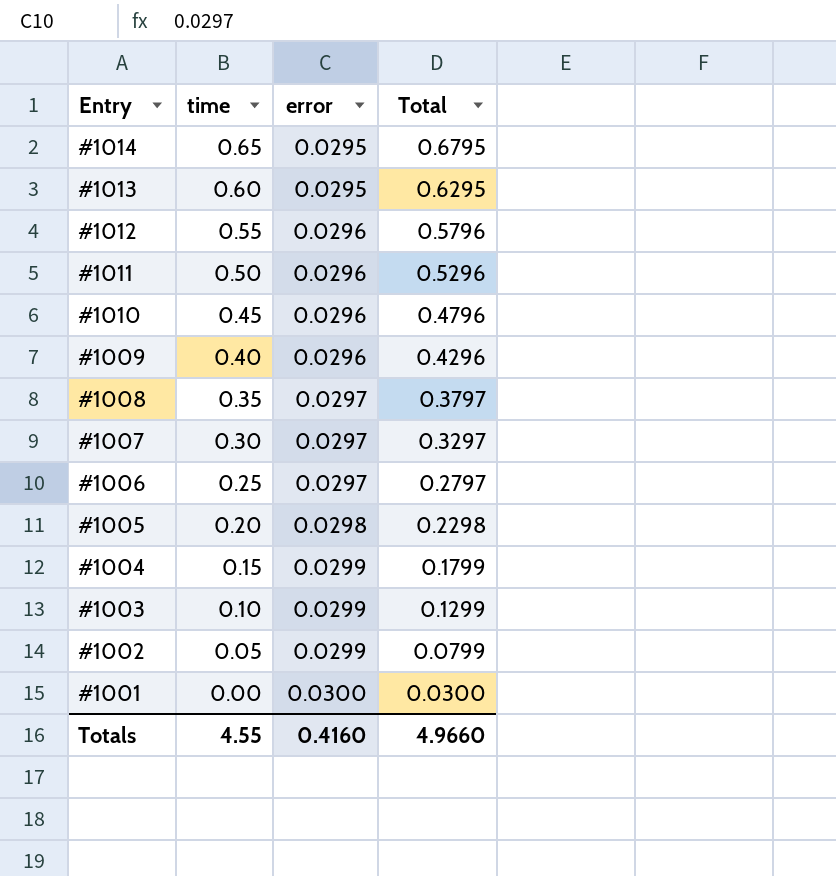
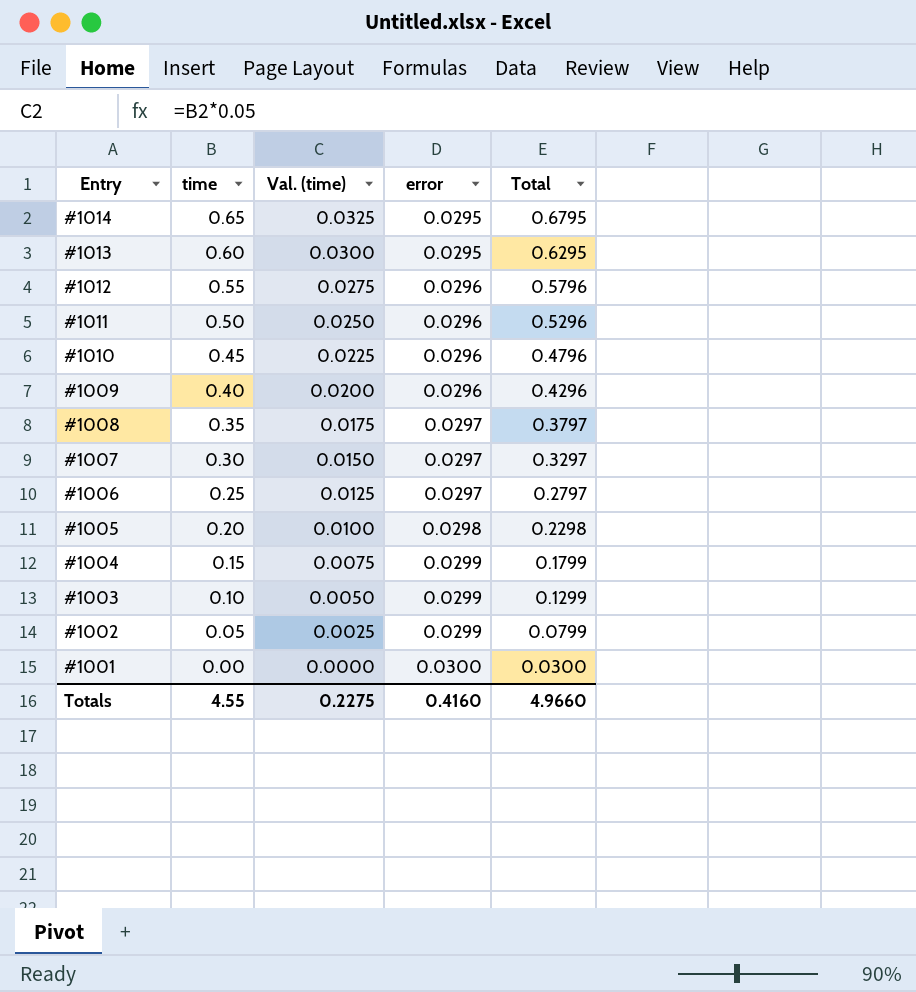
column Val. (time) | formula: none -> [time] * 0.05

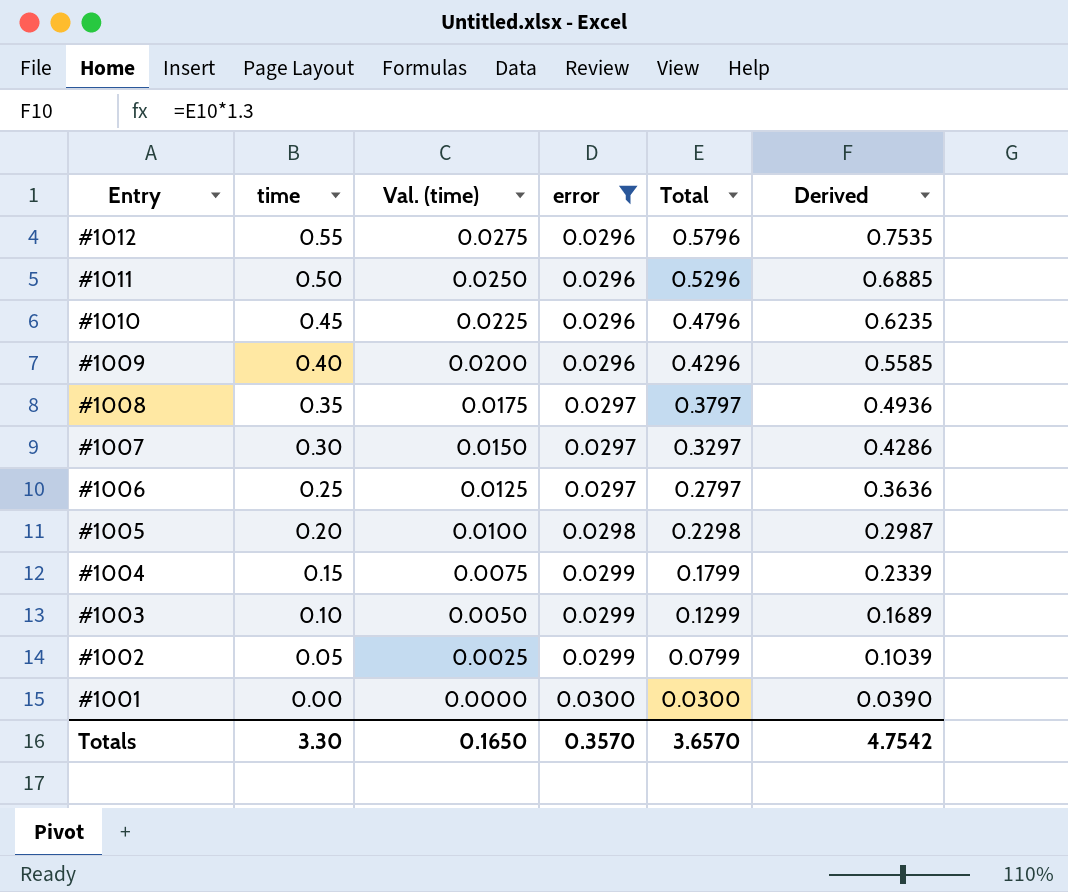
filter: none -> error != 0.0295
column Derived | formula: none -> [Total] * 1.3
Totals | time: 4.55 -> 3.30
Totals | Val. (time): 0.2275 -> 0.1650
Totals | error: 0.4160 -> 0.3570
Totals | Total: 4.9660 -> 3.6570

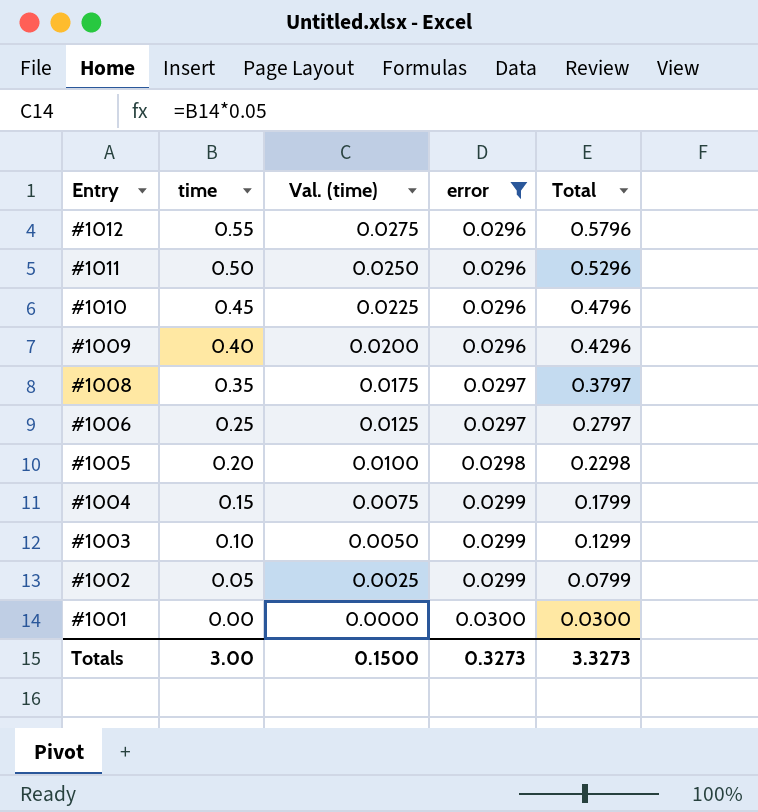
column Derived | formula: [Total] * 1.3 -> none
row #1007: 0.30 | 0.0150 | 0.0297 | 0.3297 | 0.4286 -> none
Totals | time: 3.30 -> 3.00
Totals | Val. (time): 0.1650 -> 0.1500
Totals | error: 0.3570 -> 0.3273
Totals | Total: 3.6570 -> 3.3273

